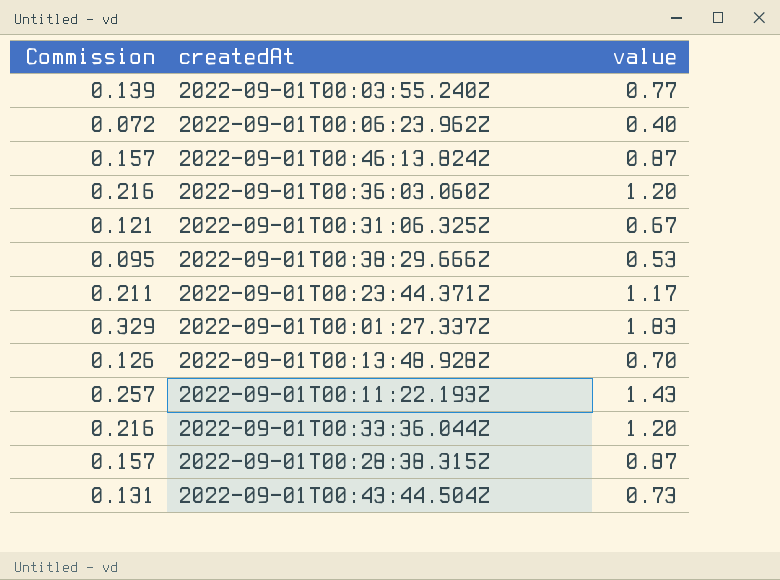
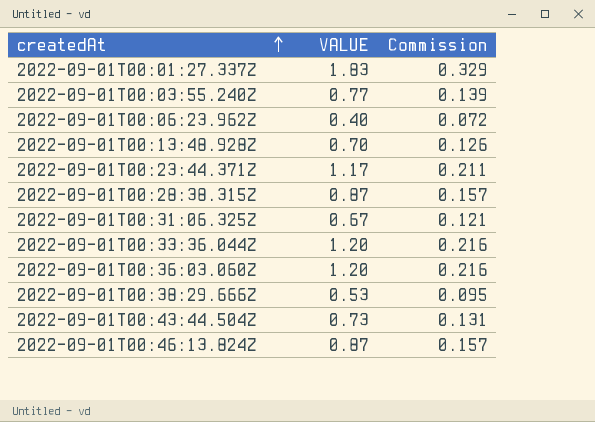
row order: none -> createdAt ascending
column name: value -> VALUE
column Commission | position: 1 -> 3
row 2022-09-01T00:11:22.193Z: 0.257 | 1.43 -> none

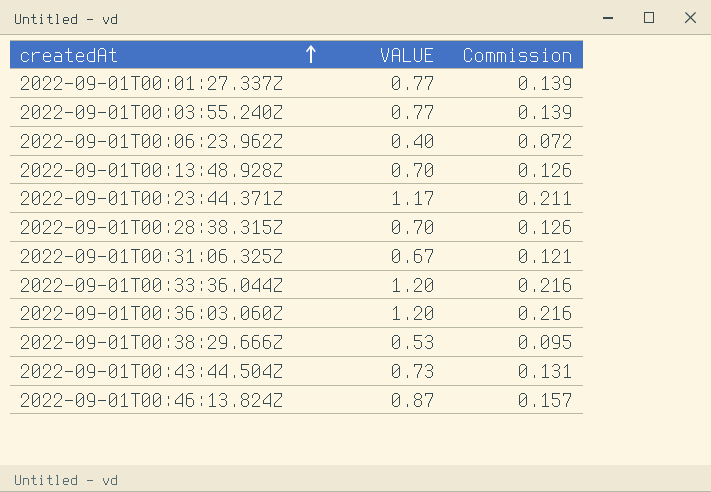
2022-09-01T00:01:27.337Z | VALUE: 1.83 -> 0.77
2022-09-01T00:01:27.337Z | Commission: 0.329 -> 0.139
2022-09-01T00:28:38.315Z | VALUE: 0.87 -> 0.70
2022-09-01T00:28:38.315Z | Commission: 0.157 -> 0.126

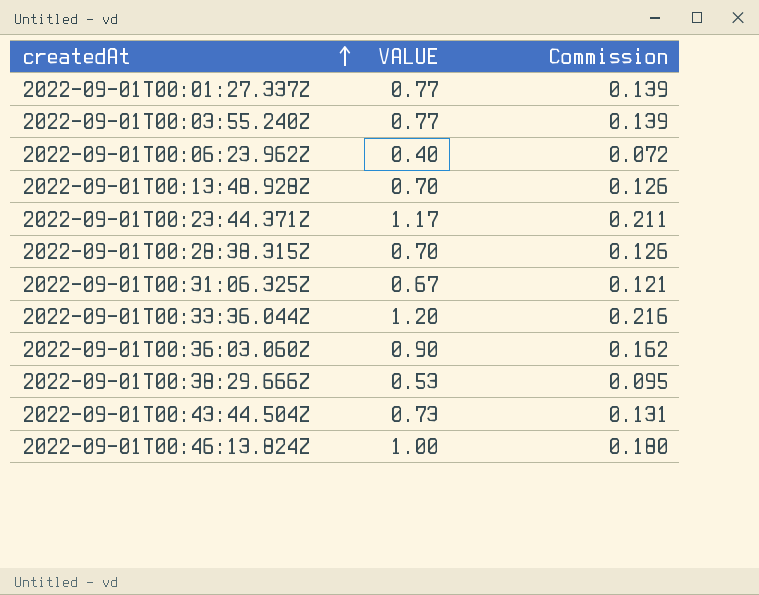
2022-09-01T00:36:03.060Z | VALUE: 1.20 -> 0.90
2022-09-01T00:36:03.060Z | Commission: 0.216 -> 0.162
2022-09-01T00:46:13.824Z | VALUE: 0.87 -> 1.00
2022-09-01T00:46:13.824Z | Commission: 0.157 -> 0.180

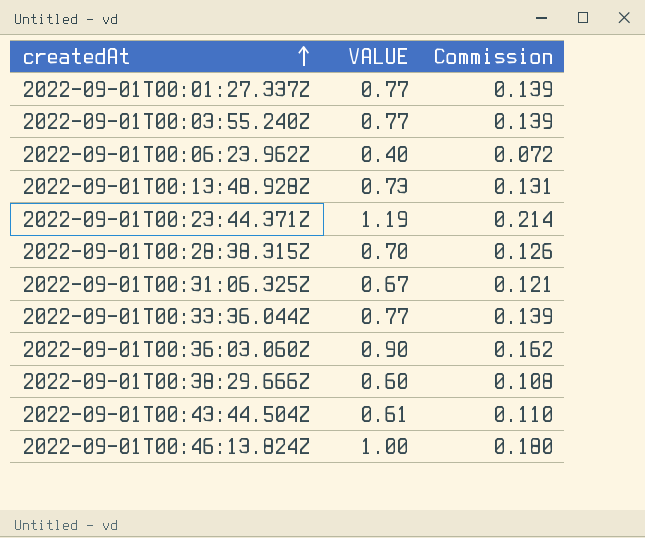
2022-09-01T00:13:48.928Z | VALUE: 0.70 -> 0.73
2022-09-01T00:13:48.928Z | Commission: 0.126 -> 0.131
2022-09-01T00:23:44.371Z | VALUE: 1.17 -> 1.19
2022-09-01T00:23:44.371Z | Commission: 0.211 -> 0.214
2022-09-01T00:33:36.044Z | VALUE: 1.20 -> 0.77
2022-09-01T00:33:36.044Z | Commission: 0.216 -> 0.139
2022-09-01T00:38:29.666Z | VALUE: 0.53 -> 0.60
2022-09-01T00:38:29.666Z | Commission: 0.095 -> 0.108
2022-09-01T00:43:44.504Z | VALUE: 0.73 -> 0.61
2022-09-01T00:43:44.504Z | Commission: 0.131 -> 0.110

